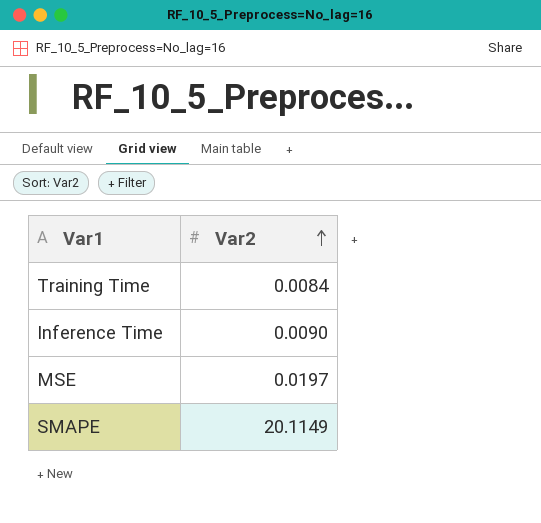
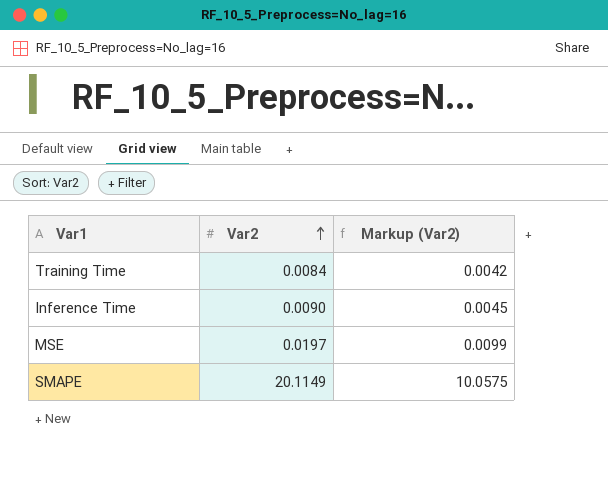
column Markup (Var2) | formula: none -> [Var2] * 0.5

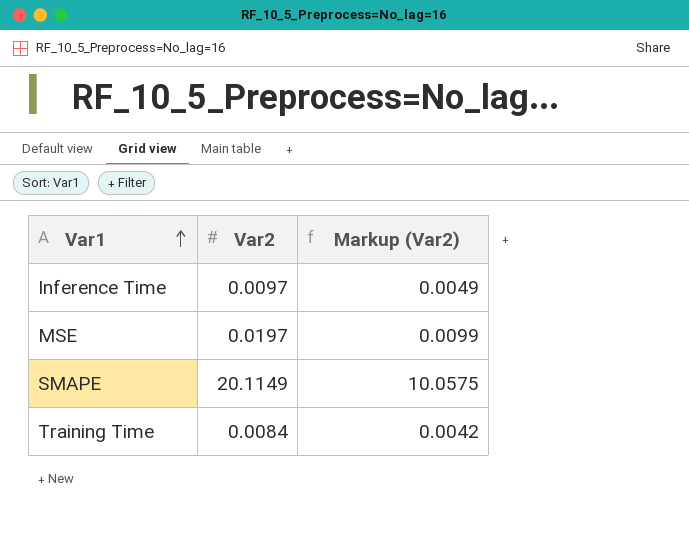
row order: Var2 ascending -> Var1 ascending
Inference Time | Var2: 0.0090 -> 0.0097
Inference Time | Markup (Var2): 0.0045 -> 0.0049

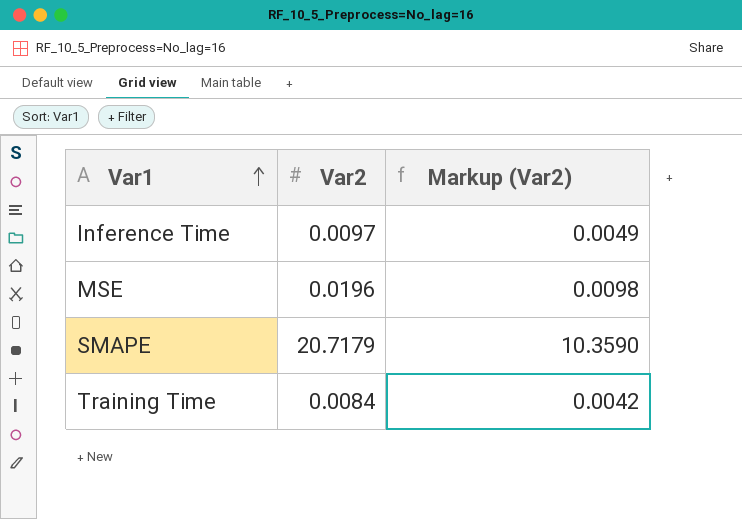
MSE | Var2: 0.0197 -> 0.0196
MSE | Markup (Var2): 0.0099 -> 0.0098
SMAPE | Var2: 20.1149 -> 20.7179
SMAPE | Markup (Var2): 10.0575 -> 10.3590

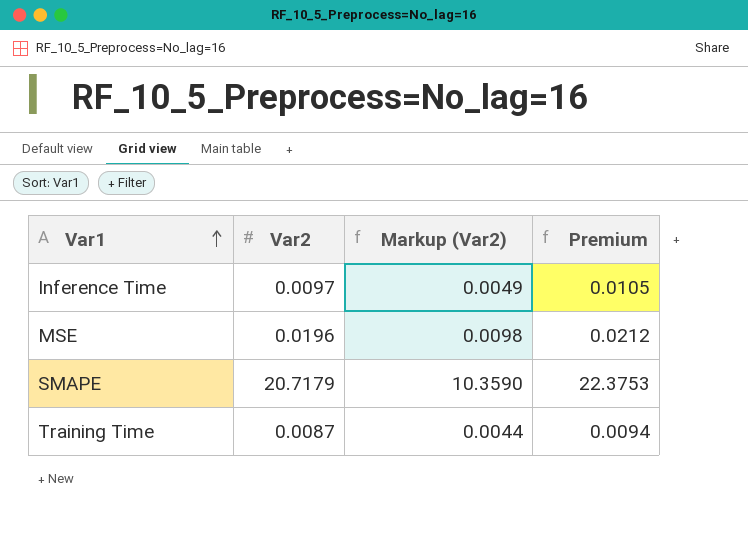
column Premium | formula: none -> [Var2] * 1.08
Training Time | Var2: 0.0084 -> 0.0087
Training Time | Markup (Var2): 0.0042 -> 0.0044

